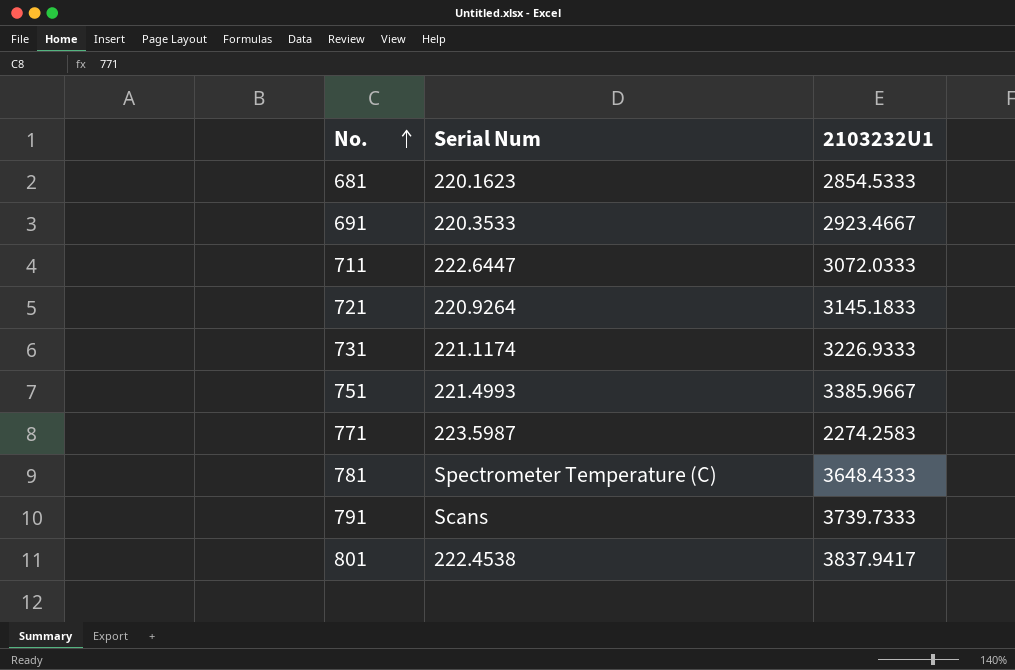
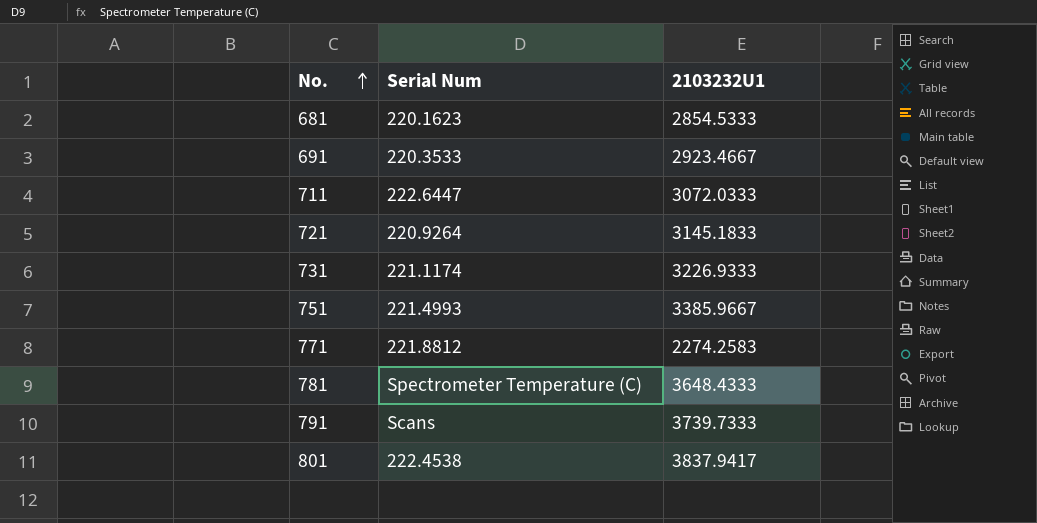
771 | Serial Num: 223.5987 -> 221.8812

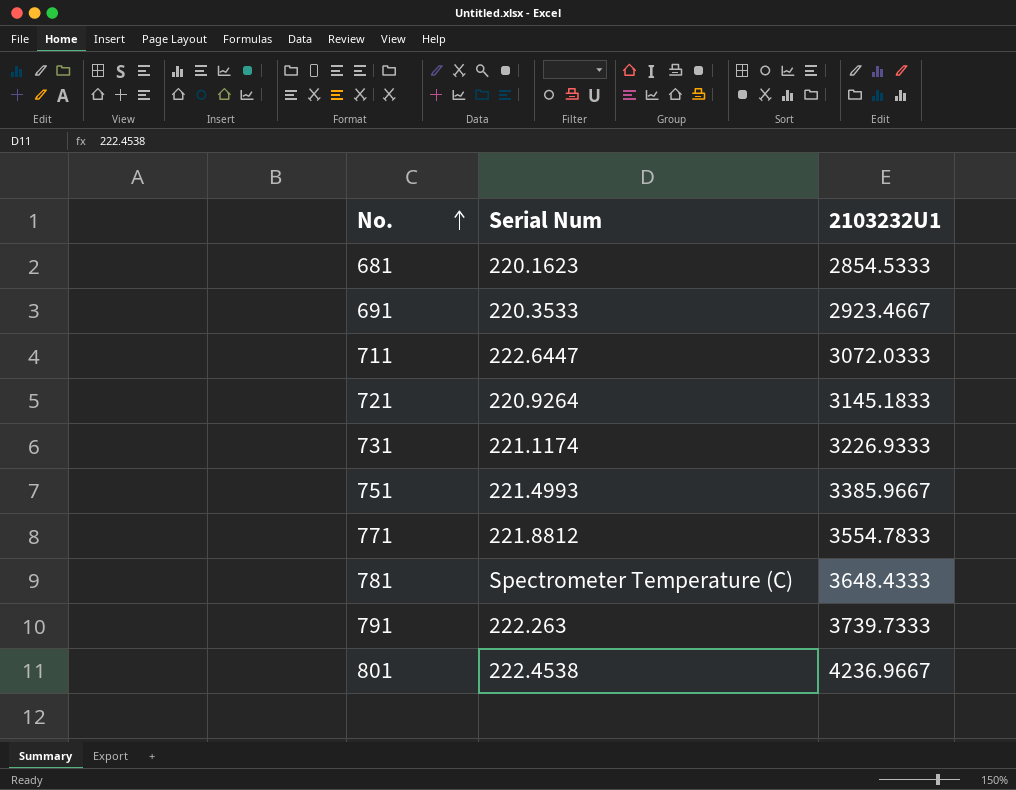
771 | 2103232U1: 2274.2583 -> 3554.7833
791 | Serial Num: Scans -> 222.263
801 | 2103232U1: 3837.9417 -> 4236.9667

